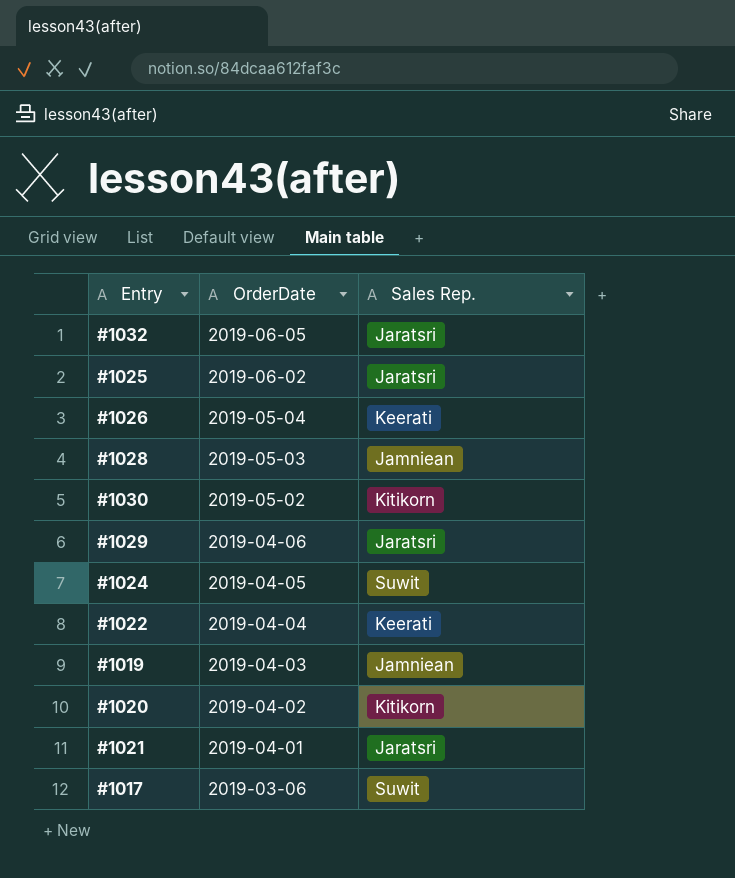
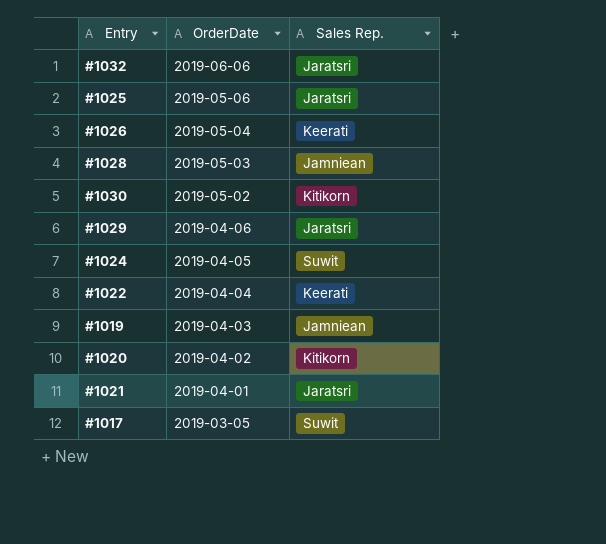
#1032 | OrderDate: 2019-06-05 -> 2019-06-06
#1025 | OrderDate: 2019-06-02 -> 2019-05-06
#1017 | OrderDate: 2019-03-06 -> 2019-03-05

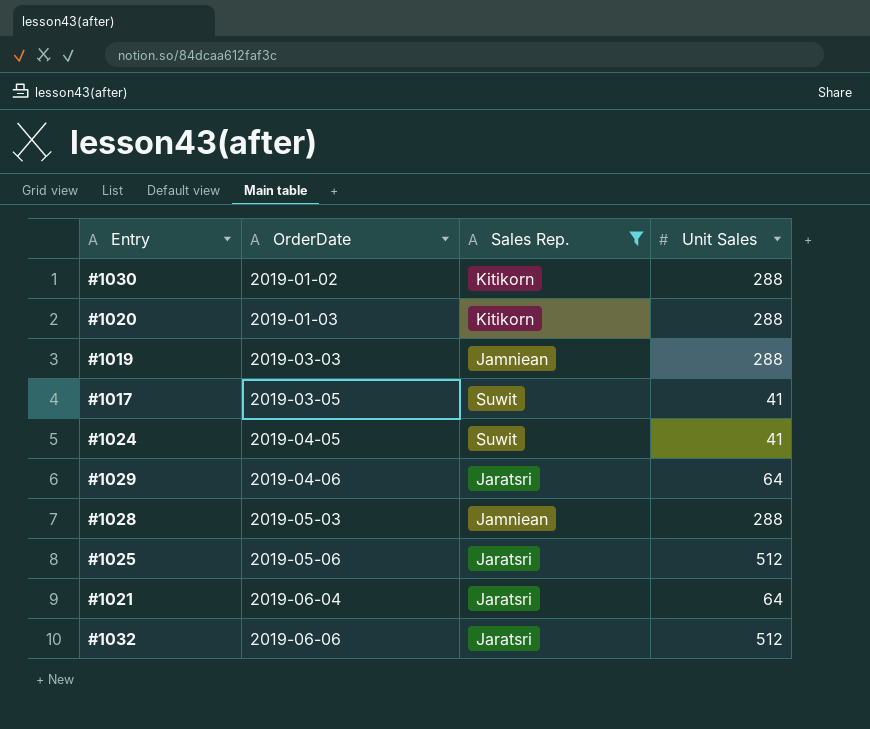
filter: none -> Sales Rep. != Keerati
row order: OrderDate descending -> OrderDate ascending
column Unit Sales | position: none -> 4
#1030 | OrderDate: 2019-05-02 -> 2019-01-02
#1020 | OrderDate: 2019-04-02 -> 2019-01-03
#1019 | OrderDate: 2019-04-03 -> 2019-03-03
#1021 | OrderDate: 2019-04-01 -> 2019-06-04

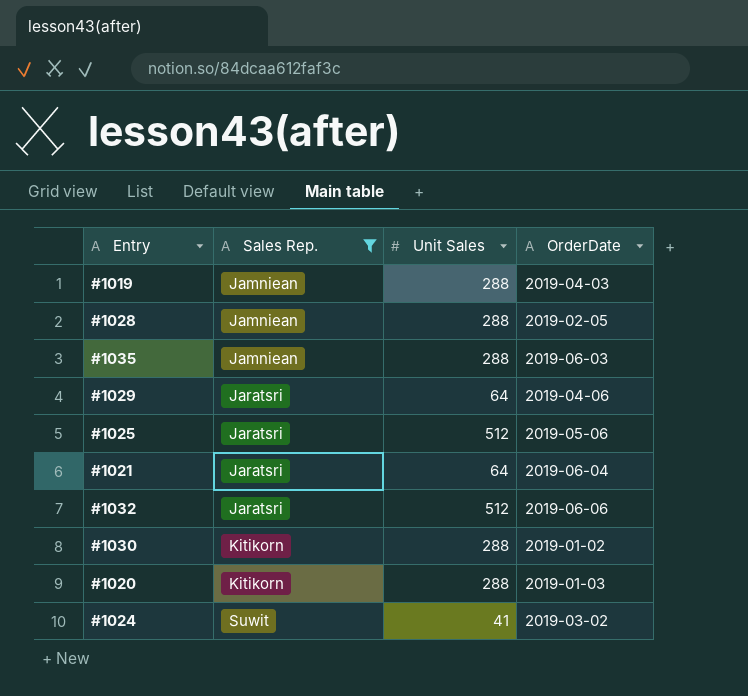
row order: OrderDate ascending -> Sales Rep. ascending
column OrderDate | position: 2 -> 4
row #1017: 2019-03-05 | Suwit | 41 -> none
#1019 | OrderDate: 2019-03-03 -> 2019-04-03
#1028 | OrderDate: 2019-05-03 -> 2019-02-05
row #1035: none -> Jamniean | 288 | 2019-06-03
#1024 | OrderDate: 2019-04-05 -> 2019-03-02

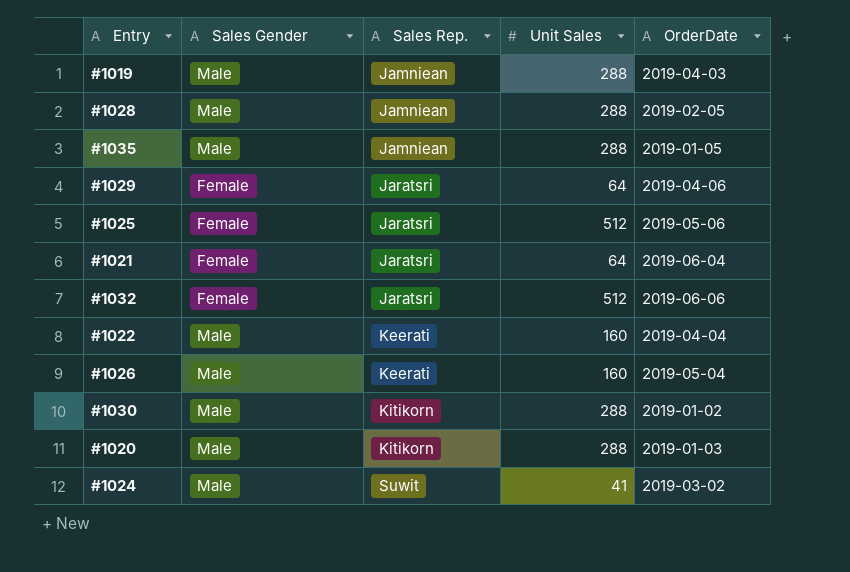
filter: Sales Rep. != Keerati -> none
column Sales Gender | position: none -> 2
#1035 | OrderDate: 2019-06-03 -> 2019-01-05

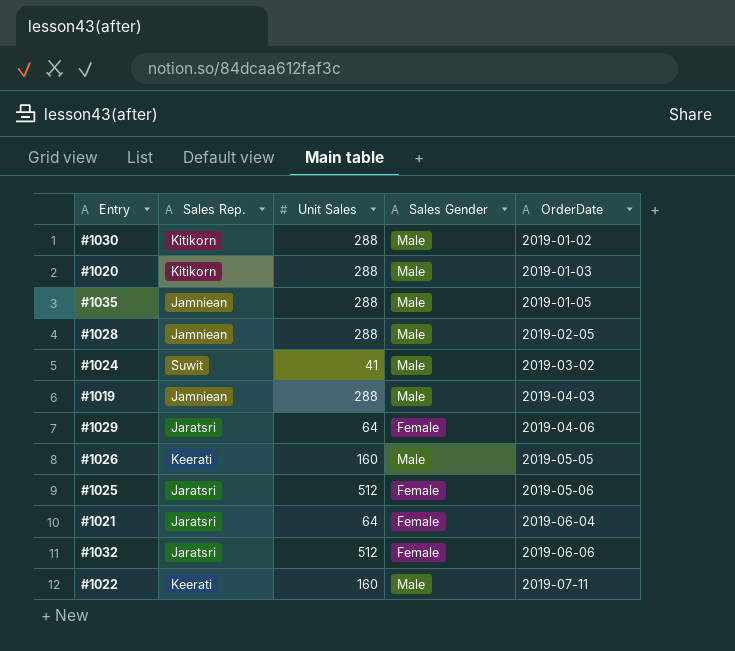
row order: Sales Rep. ascending -> OrderDate ascending
column Sales Gender | position: 2 -> 4
#1026 | OrderDate: 2019-05-04 -> 2019-05-05
#1022 | OrderDate: 2019-04-04 -> 2019-07-11

